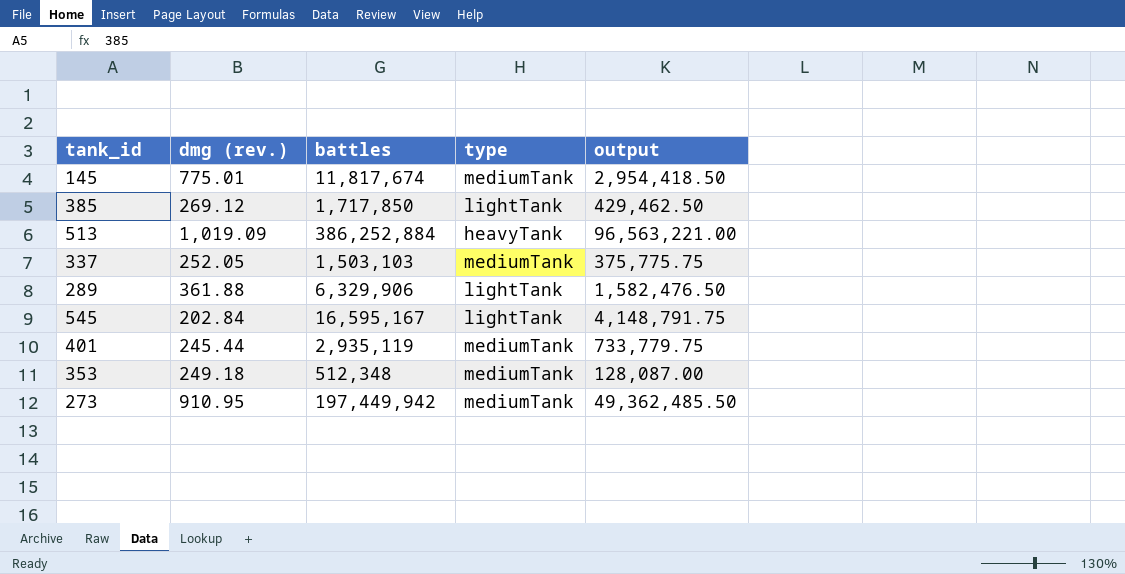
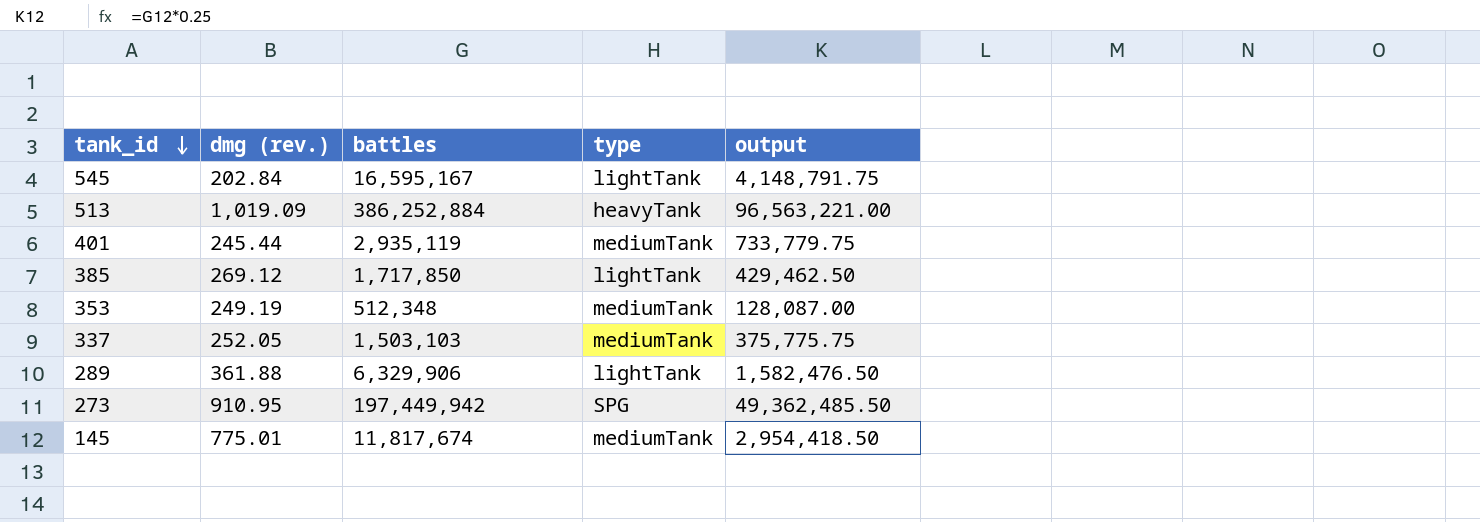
row order: none -> tank_id descending
353 | dmg (rev.): 249.18 -> 249.19
273 | type: mediumTank -> SPG

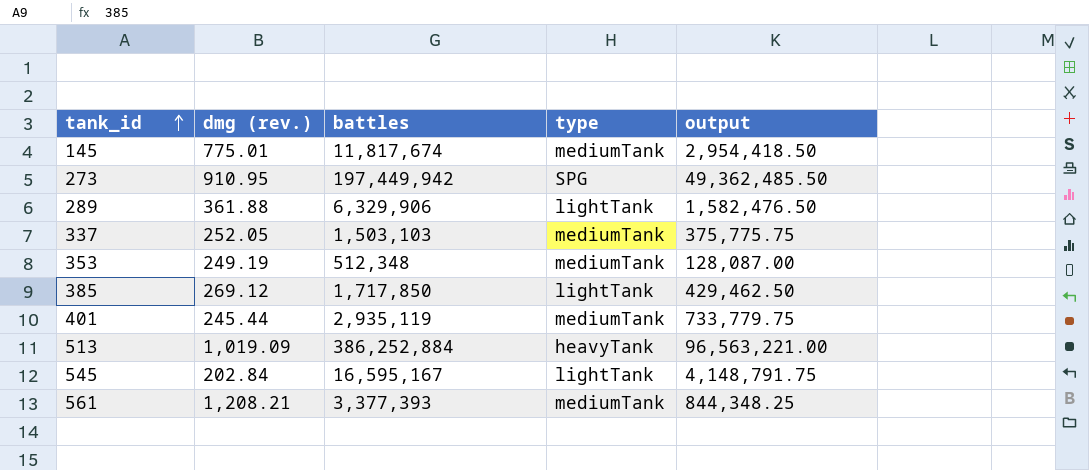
row order: tank_id descending -> tank_id ascending
row 561: none -> 1,208.21 | 3,377,393 | mediumTank | 844,348.25

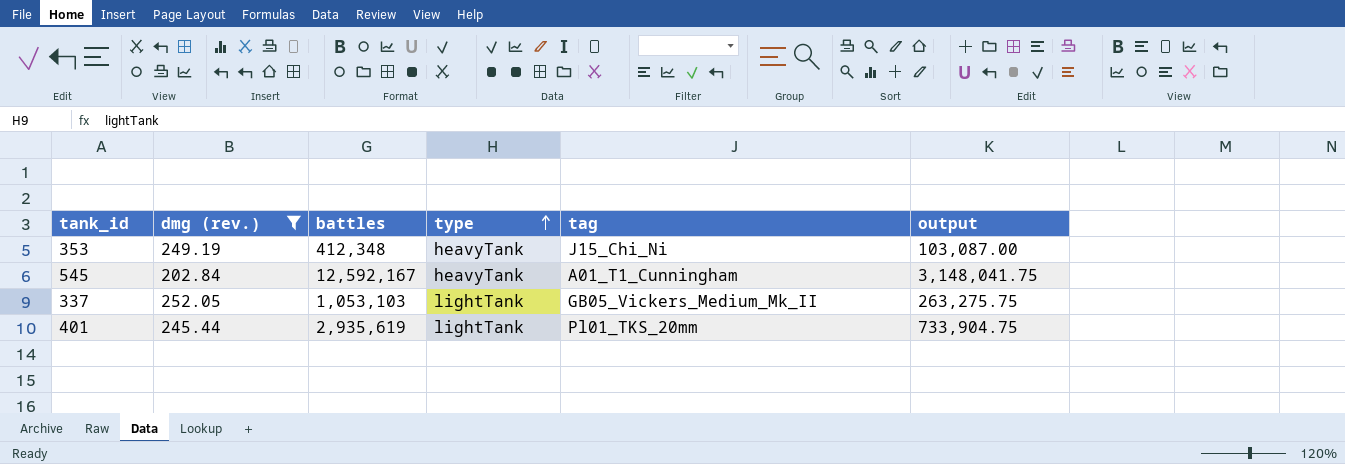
filter: none -> dmg (rev.) <= 252.05
row order: tank_id ascending -> type ascending
column tag | position: none -> 5
353 | battles: 512,348 -> 412,348
353 | type: mediumTank -> heavyTank
353 | output: 128,087.00 -> 103,087.00
545 | battles: 16,595,167 -> 12,592,167
545 | type: lightTank -> heavyTank
545 | output: 4,148,791.75 -> 3,148,041.75
337 | battles: 1,503,103 -> 1,053,103
337 | type: mediumTank -> lightTank
337 | output: 375,775.75 -> 263,275.75
401 | battles: 2,935,119 -> 2,935,619
401 | type: mediumTank -> lightTank
401 | output: 733,779.75 -> 733,904.75

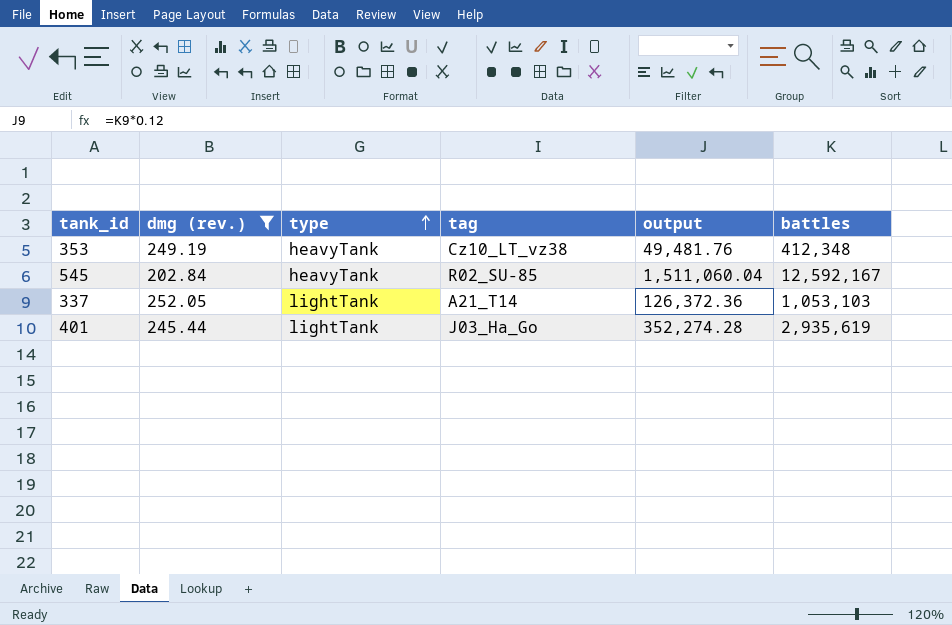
column output | formula: [battles] * 0.25 -> [battles] * 0.12
column battles | position: 3 -> 6
353 | tag: J15_Chi_Ni -> Cz10_LT_vz38
545 | tag: A01_T1_Cunningham -> R02_SU-85
337 | tag: GB05_Vickers_Medium_Mk_II -> A21_T14
401 | tag: Pl01_TKS_20mm -> J03_Ha_Go

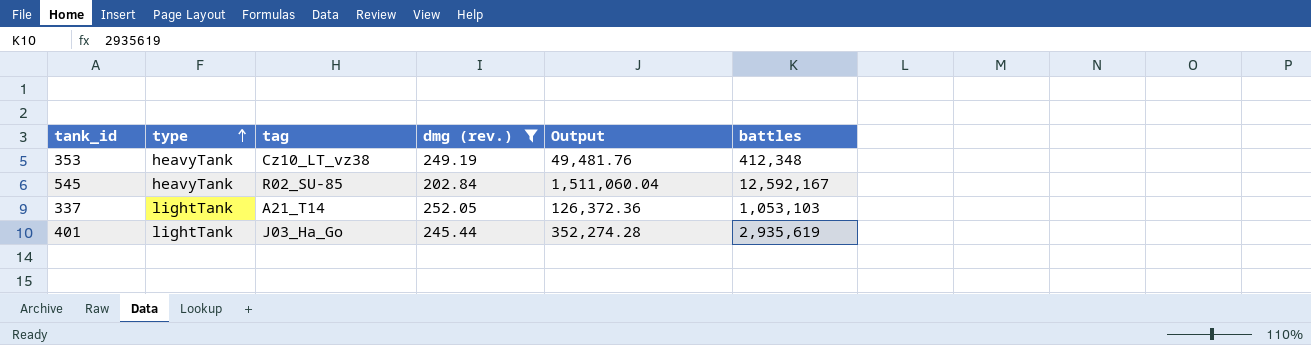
column dmg (rev.) | position: 2 -> 4
column name: output -> Output

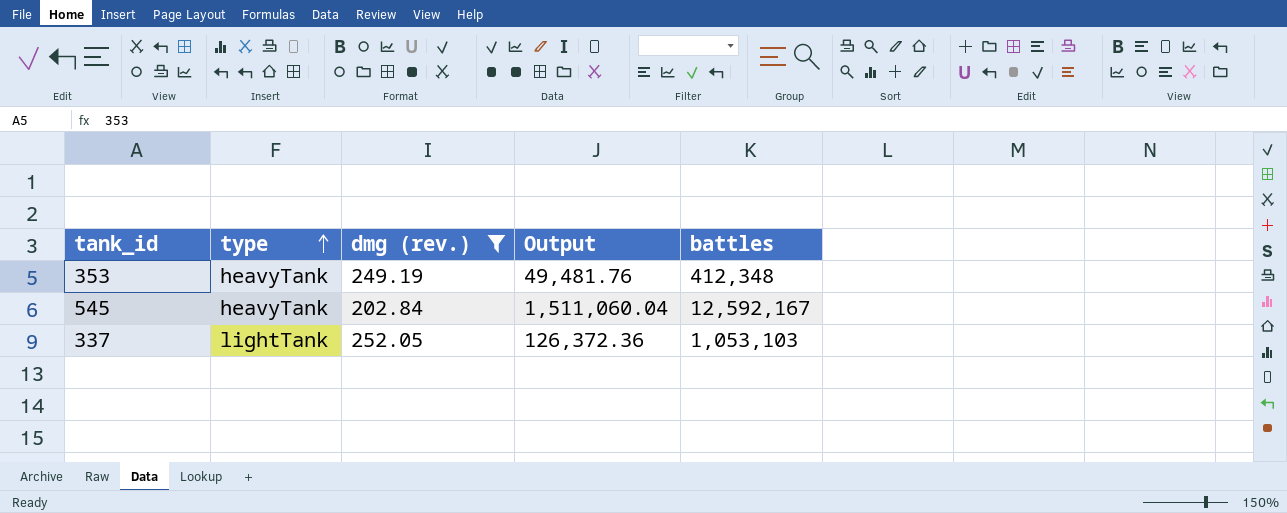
column tag | position: 3 -> none
row 401: lightTank | J03_Ha_Go | 245.44 | 352,274.28 | 2,935,619 -> none

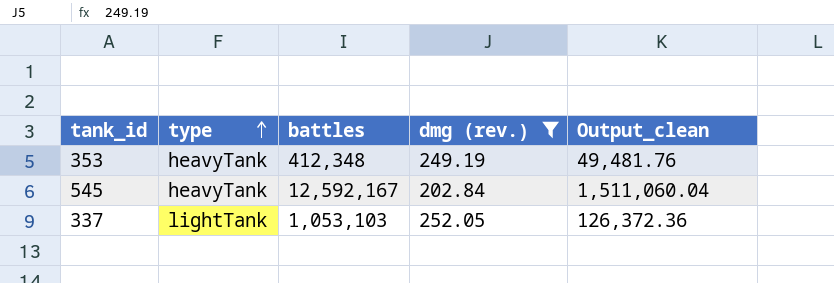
column battles | position: 5 -> 3
column name: Output -> Output_clean

